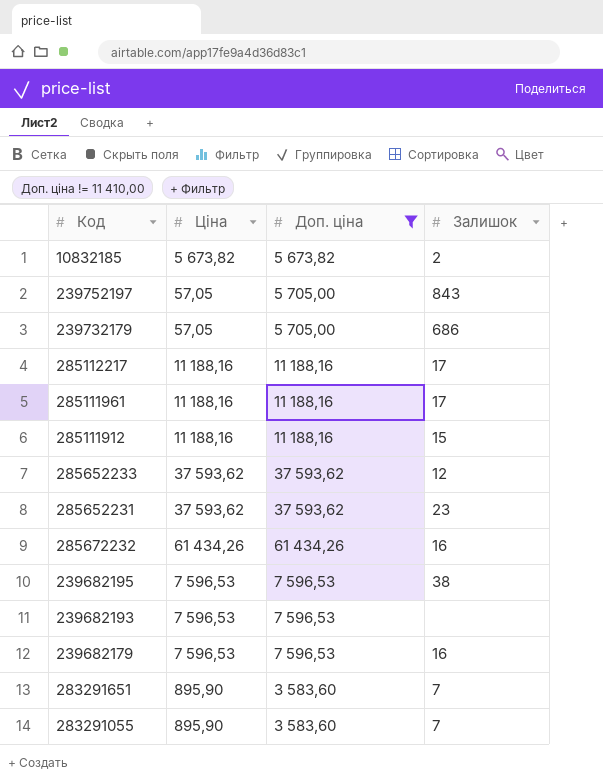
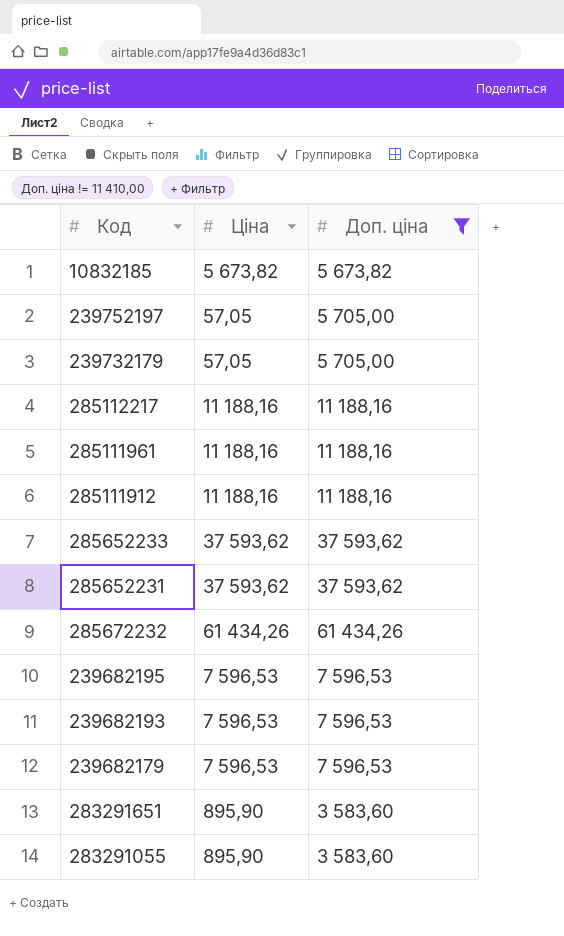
column Залишок | position: 4 -> none

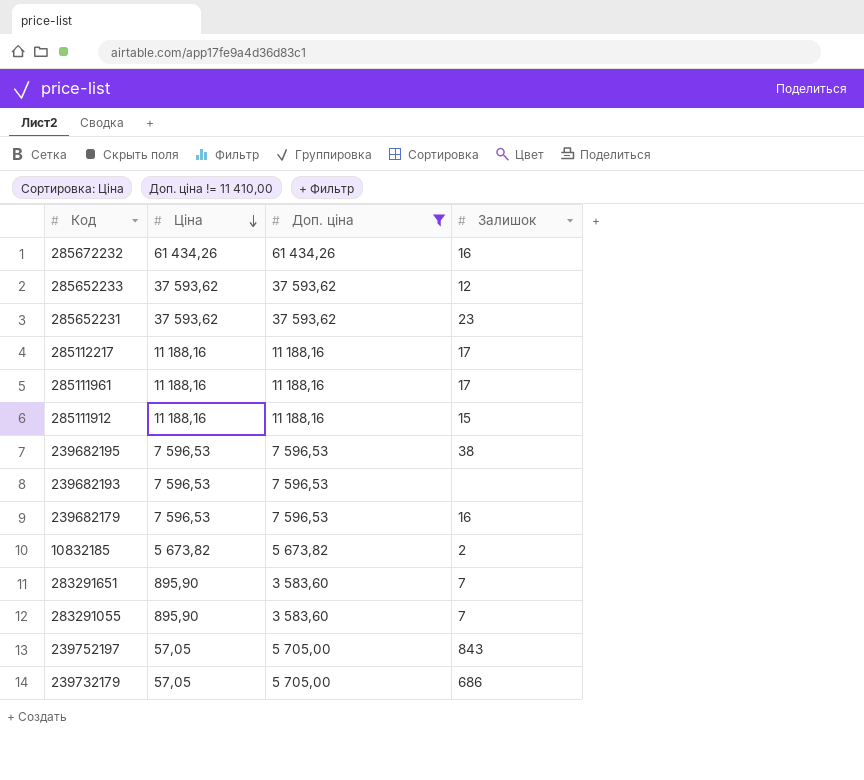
row order: none -> Ціна descending
column Залишок | position: none -> 4

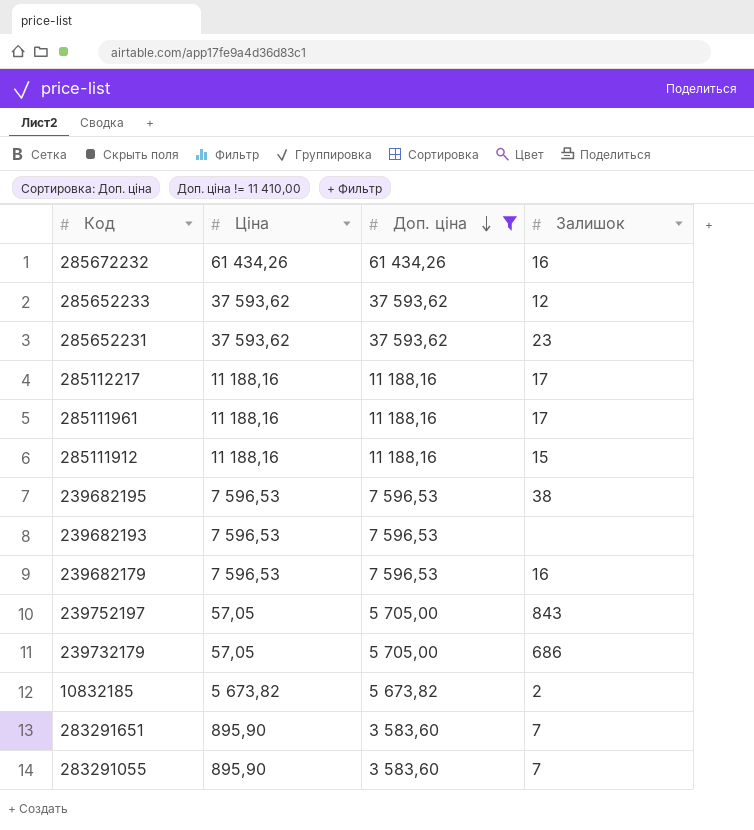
row order: Ціна descending -> Доп. ціна descending

